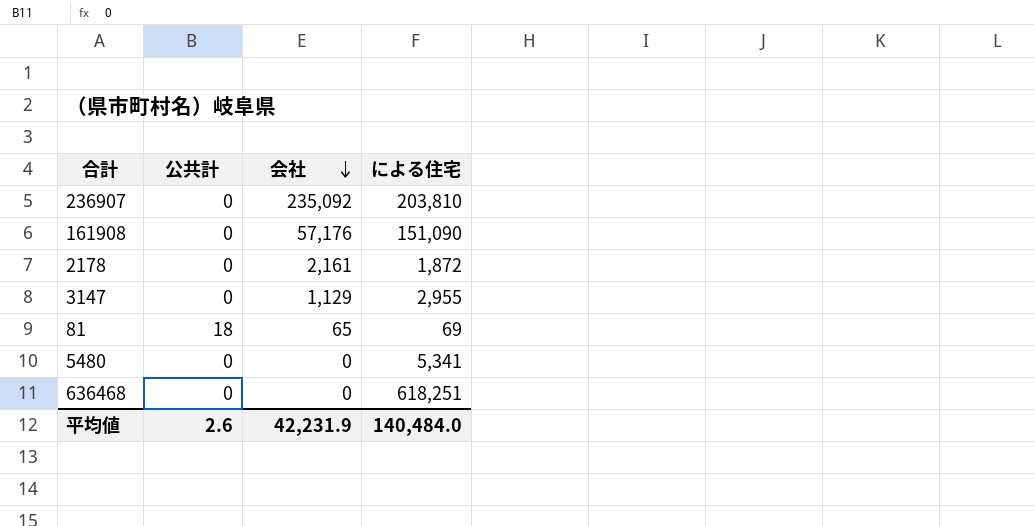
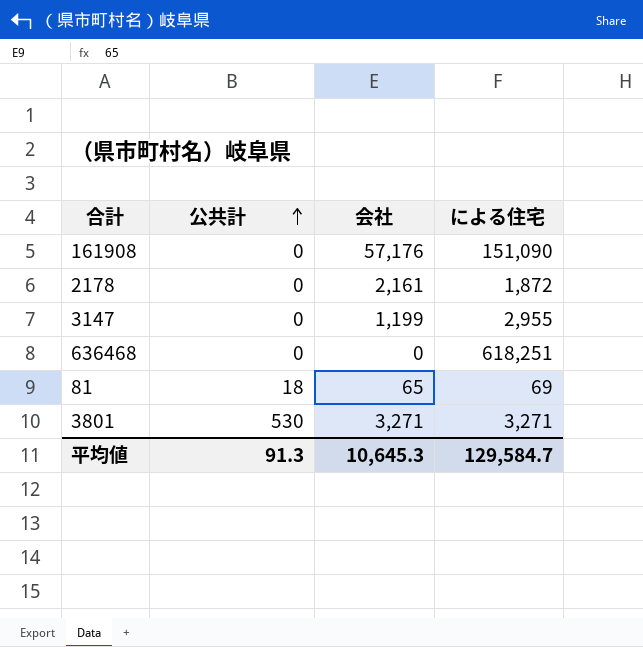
row order: 会社 descending -> 公共計 ascending
row 236907: 0 | 235,092 | 203,810 -> none
row 5480: 0 | 0 | 5,341 -> none
3147 | 会社: 1,129 -> 1,199
row 3801: none -> 530 | 3,271 | 3,271
平均値 | 公共計: 2.6 -> 91.3
平均値 | 会社: 42,231.9 -> 10,645.3
平均値 | による住宅: 140,484.0 -> 129,584.7

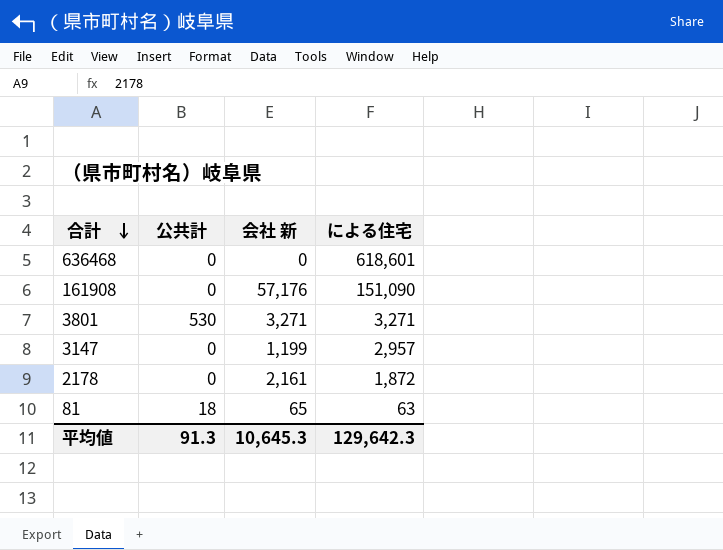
row order: 公共計 ascending -> 合計 descending
column name: 会社 -> 会社 新
636468 | による住宅: 618,251 -> 618,601
3147 | による住宅: 2,955 -> 2,957
81 | による住宅: 69 -> 63
平均値 | による住宅: 129,584.7 -> 129,642.3

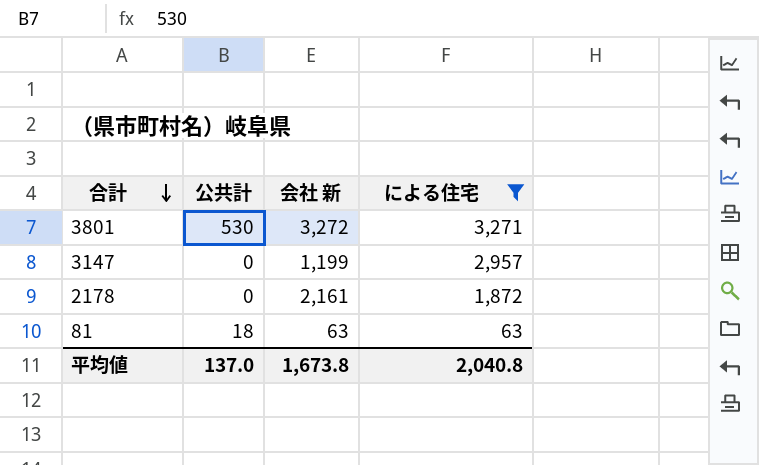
filter: none -> による住宅 <= 3,271
3801 | 会社 新: 3,271 -> 3,272
81 | 会社 新: 65 -> 63
平均値 | 公共計: 91.3 -> 137.0
平均値 | 会社 新: 10,645.3 -> 1,673.8
平均値 | による住宅: 129,642.3 -> 2,040.8

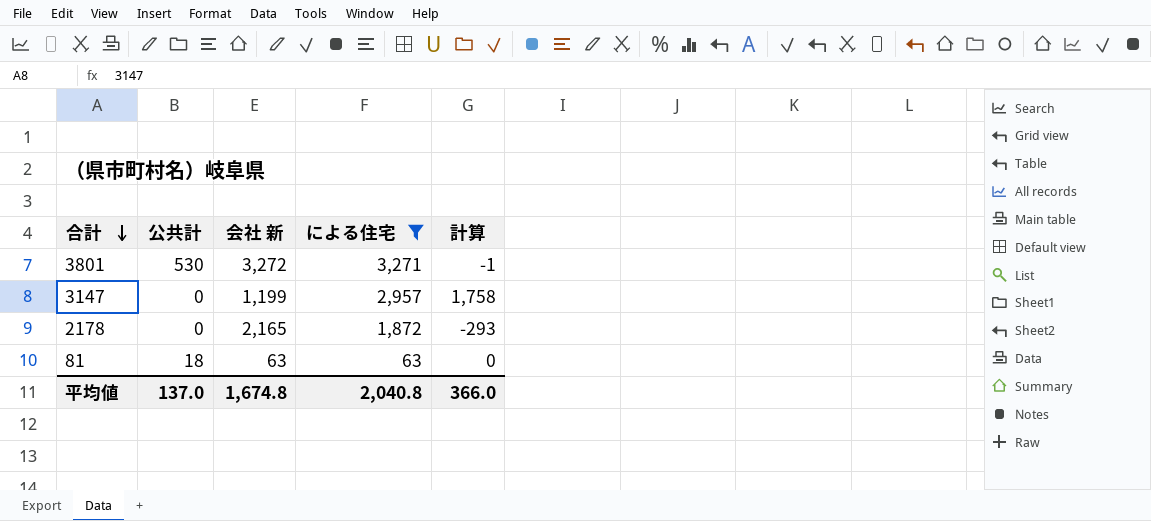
column 計算 | formula: none -> [による住宅] - [会社 新]
2178 | 会社 新: 2,161 -> 2,165
平均値 | 会社 新: 1,673.8 -> 1,674.8

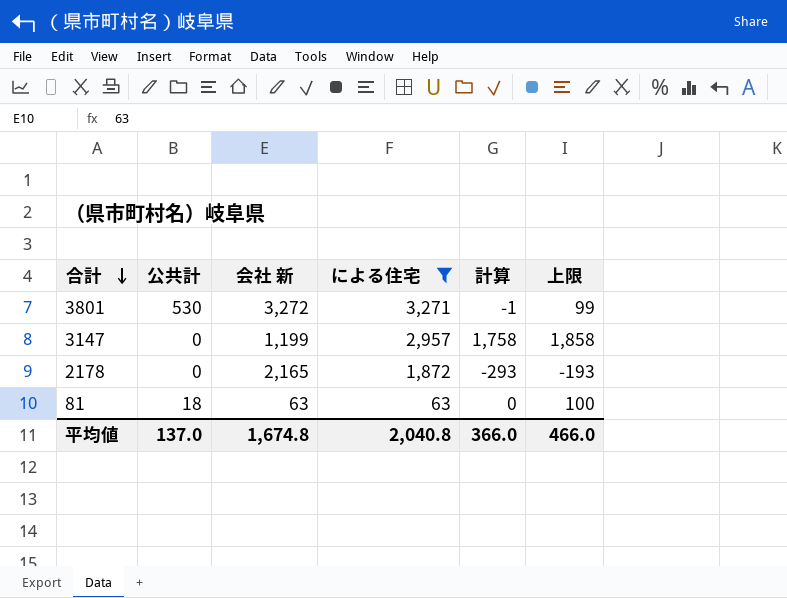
column 上限 | formula: none -> [計算] + 100

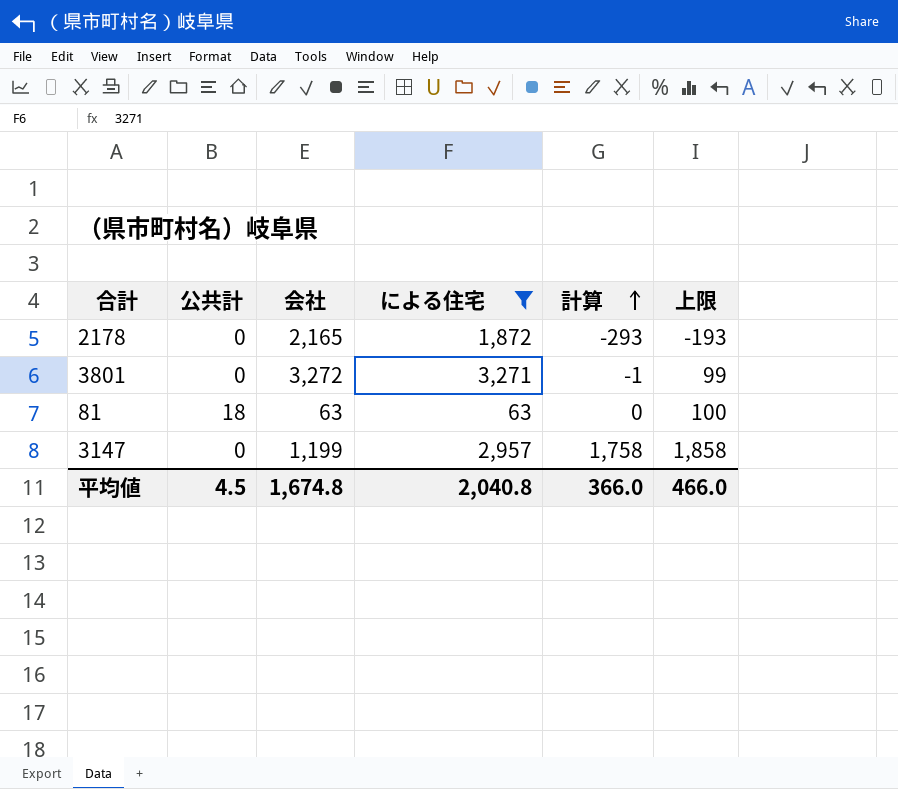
row order: 合計 descending -> 計算 ascending
column name: 会社 新 -> 会社
3801 | 公共計: 530 -> 0
平均値 | 公共計: 137.0 -> 4.5

